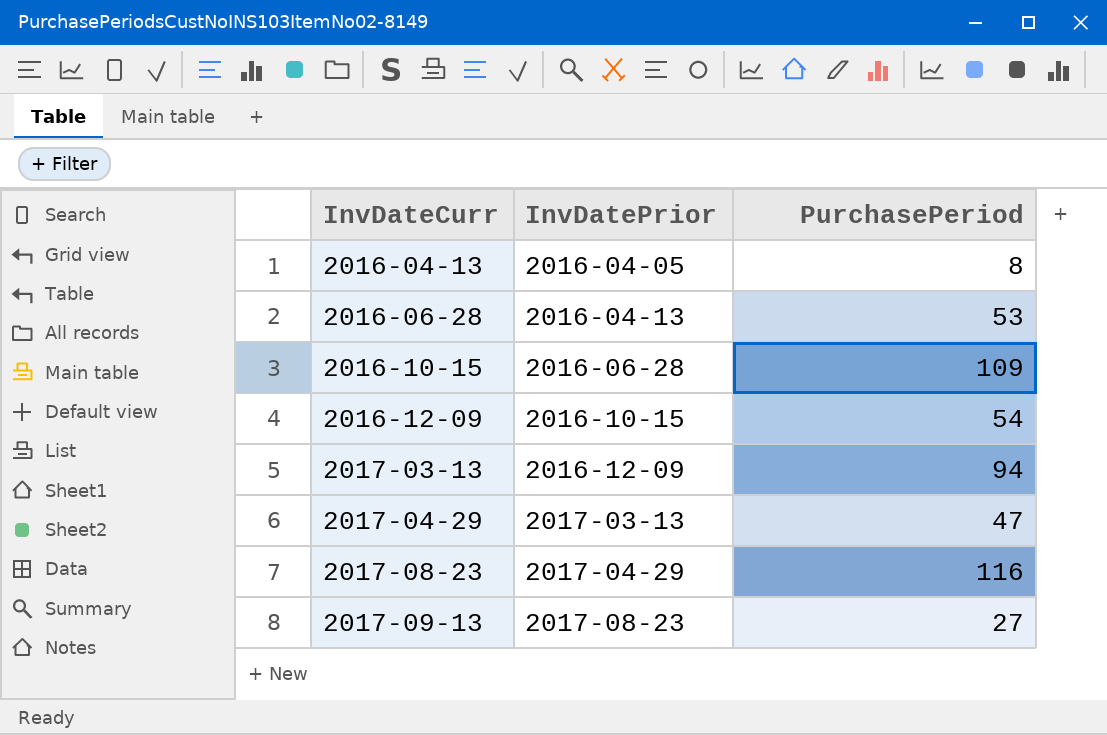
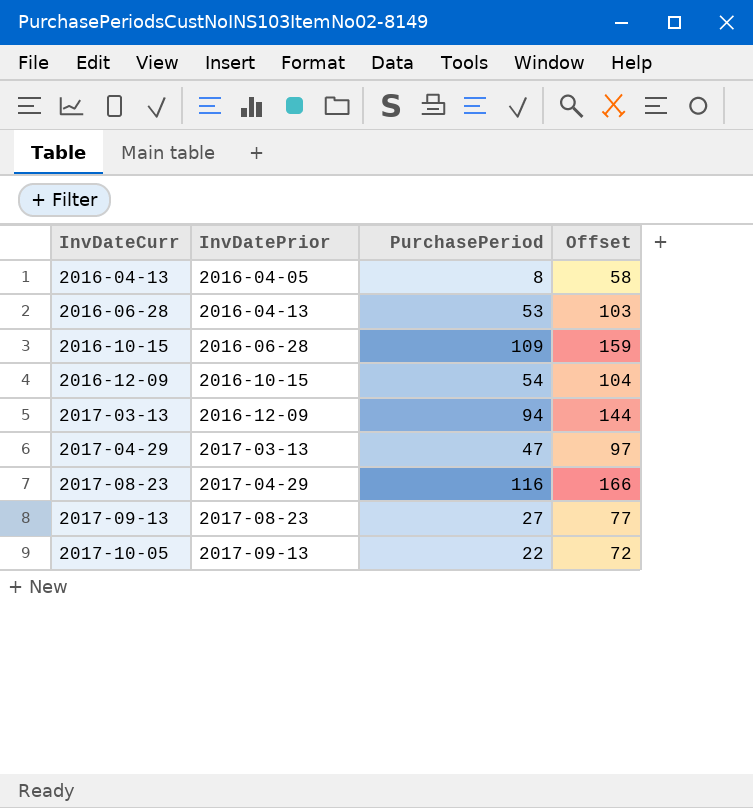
column Offset | formula: none -> [PurchasePeriod] + 50
row 2017-10-05: none -> 2017-09-13 | 22 | 72

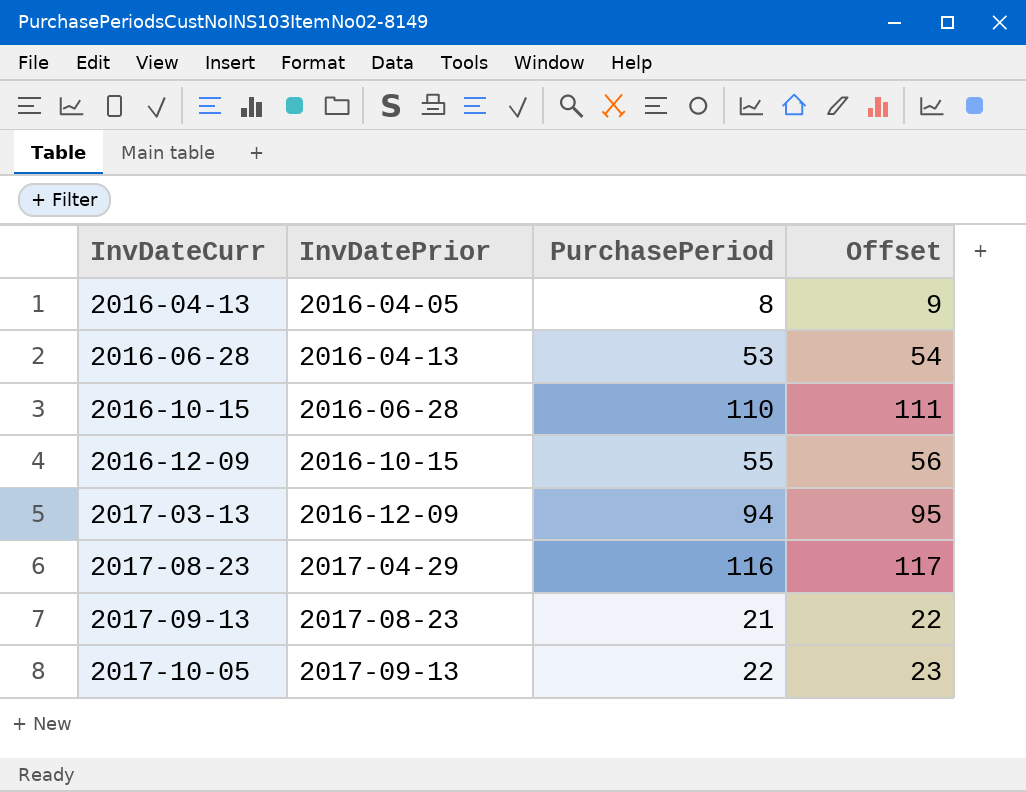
column Offset | formula: [PurchasePeriod] + 50 -> [PurchasePeriod] + 1
row 2017-04-29: 2017-03-13 | 47 | 97 -> none
2016-10-15 | PurchasePeriod: 109 -> 110
2016-12-09 | PurchasePeriod: 54 -> 55
2017-09-13 | PurchasePeriod: 27 -> 21

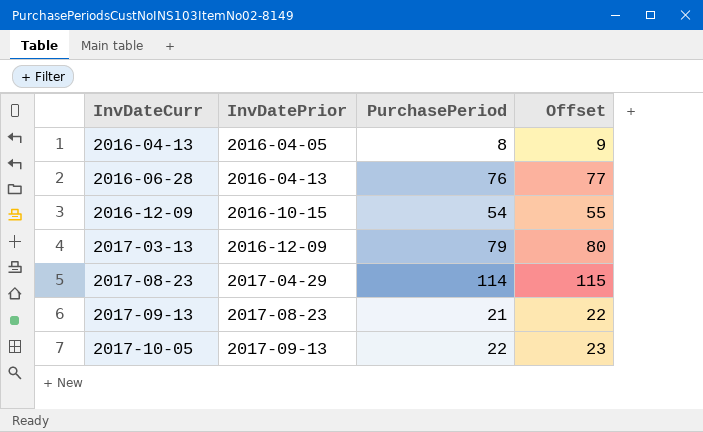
row 2016-10-15: 2016-06-28 | 110 | 111 -> none
2016-06-28 | PurchasePeriod: 53 -> 76
2016-06-28 | Offset: 54 -> 77
2016-12-09 | PurchasePeriod: 55 -> 54
2016-12-09 | Offset: 56 -> 55
2017-03-13 | PurchasePeriod: 94 -> 79
2017-03-13 | Offset: 95 -> 80
2017-08-23 | PurchasePeriod: 116 -> 114
2017-08-23 | Offset: 117 -> 115

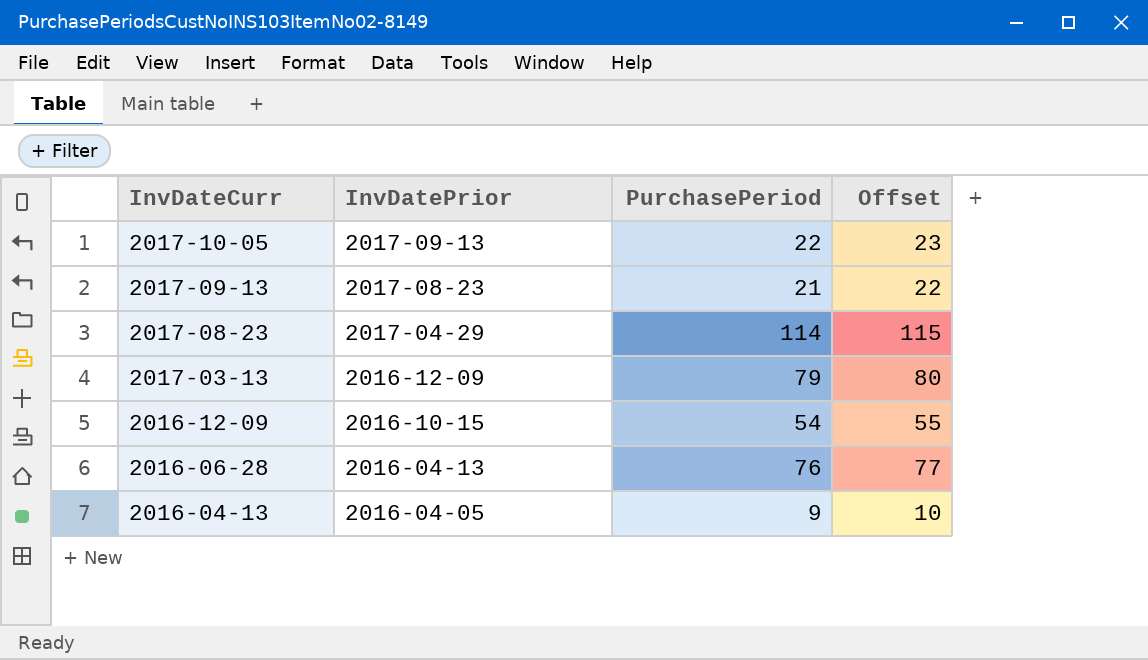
row order: InvDateCurr ascending -> InvDateCurr descending
2016-04-13 | PurchasePeriod: 8 -> 9
2016-04-13 | Offset: 9 -> 10

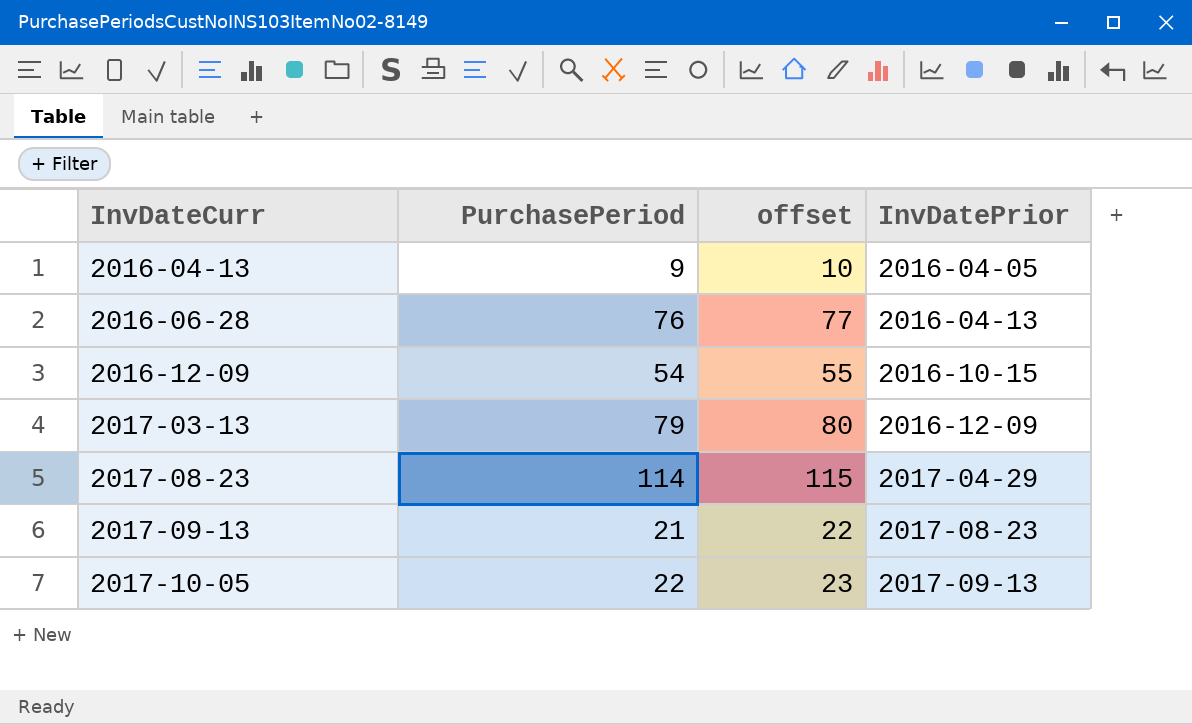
row order: InvDateCurr descending -> InvDateCurr ascending
column name: Offset -> offset
column InvDatePrior | position: 2 -> 4

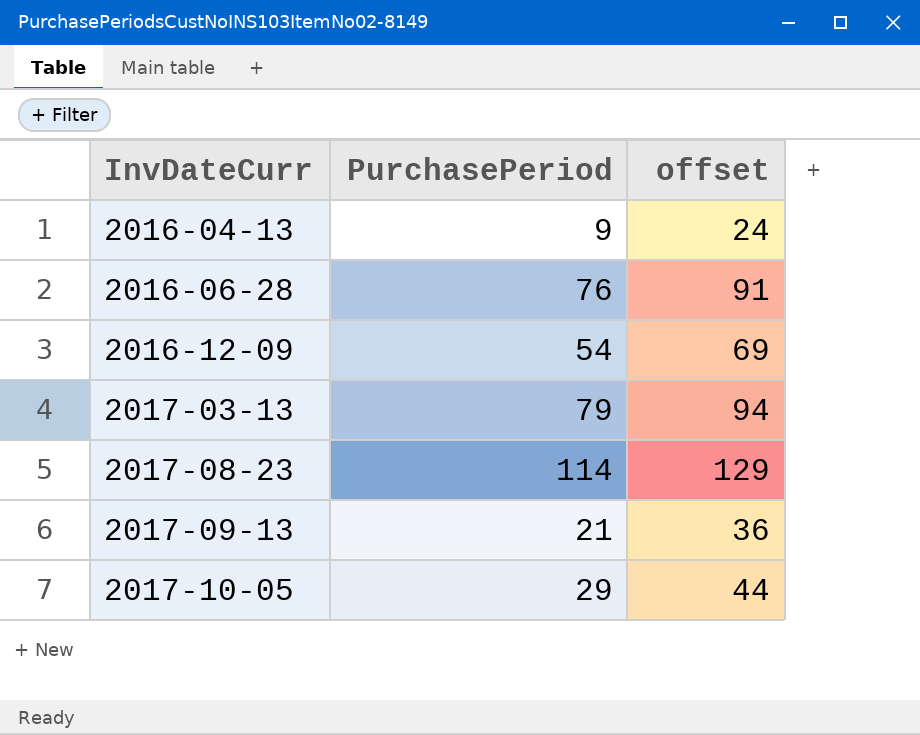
column InvDatePrior | position: 4 -> none
column offset | formula: [PurchasePeriod] + 1 -> [PurchasePeriod] + 15
2017-10-05 | PurchasePeriod: 22 -> 29

